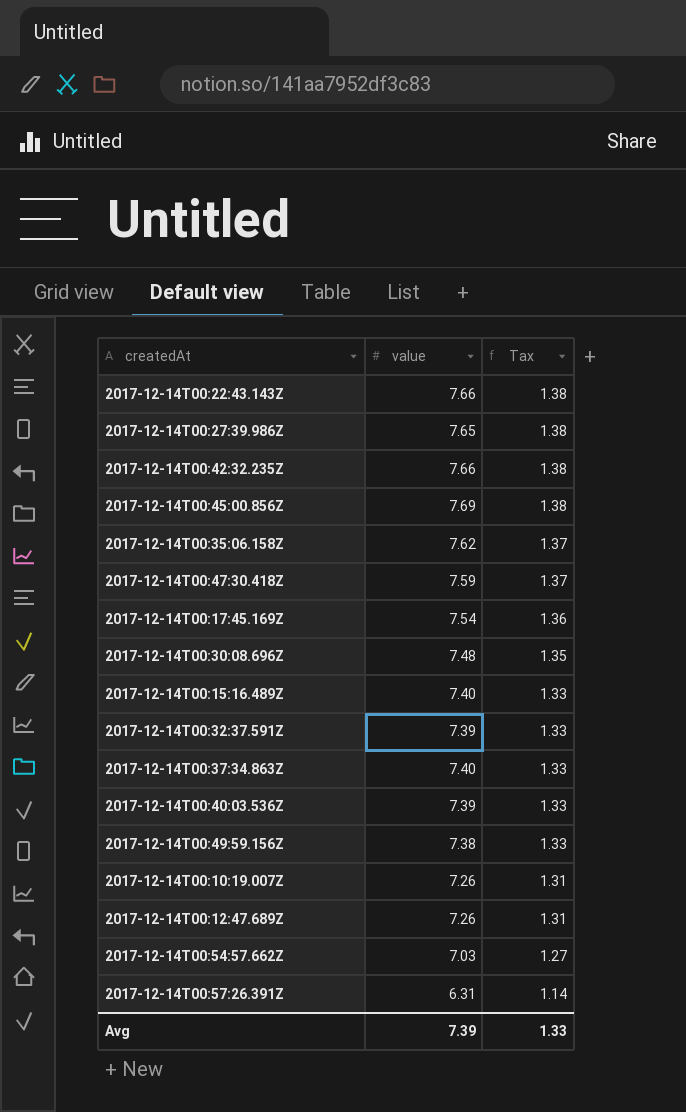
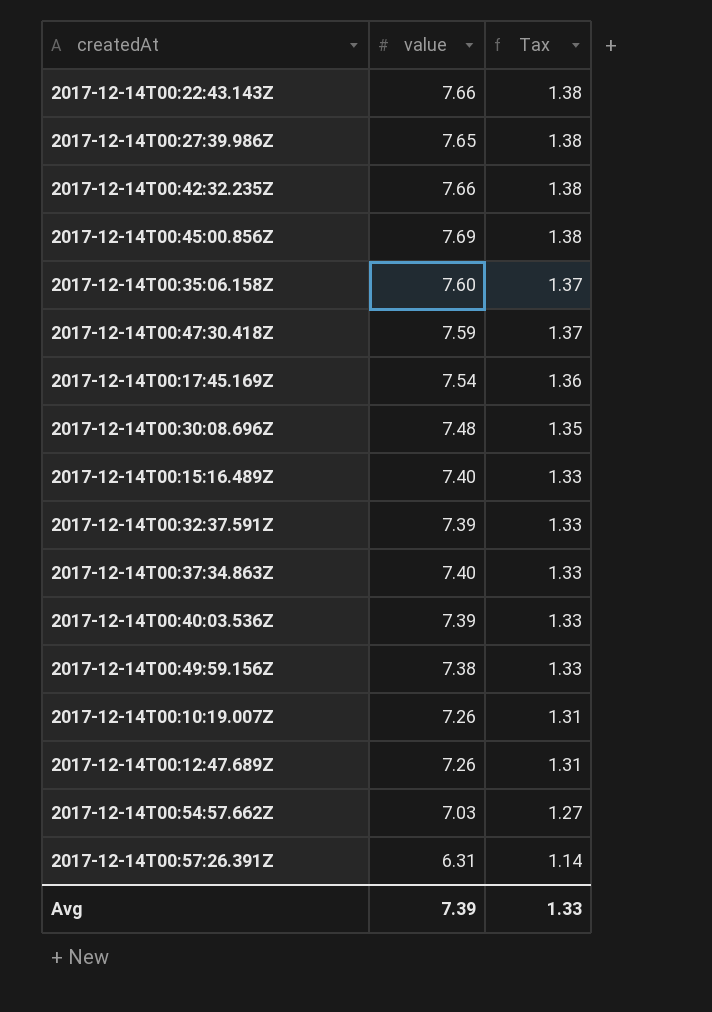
2017-12-14T00:35:06.158Z | value: 7.62 -> 7.60

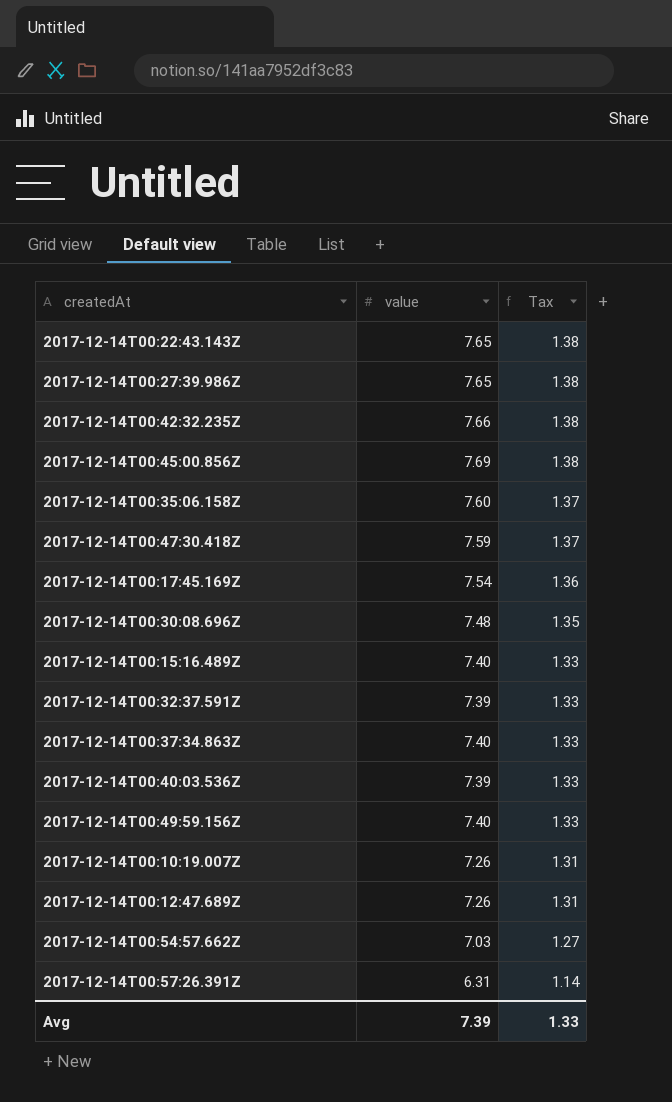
2017-12-14T00:22:43.143Z | value: 7.66 -> 7.65
2017-12-14T00:49:59.156Z | value: 7.38 -> 7.40

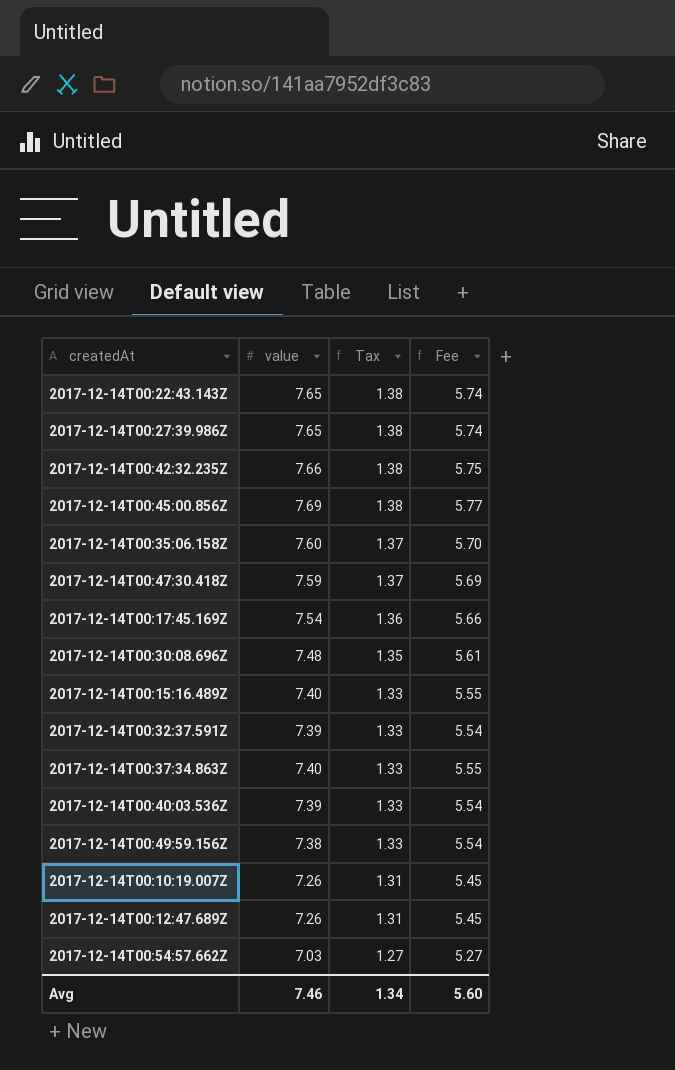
column Fee | formula: none -> [value] * 0.75
row 2017-12-14T00:57:26.391Z: 6.31 | 1.14 -> none
2017-12-14T00:49:59.156Z | value: 7.40 -> 7.38
Avg | value: 7.39 -> 7.46
Avg | Tax: 1.33 -> 1.34

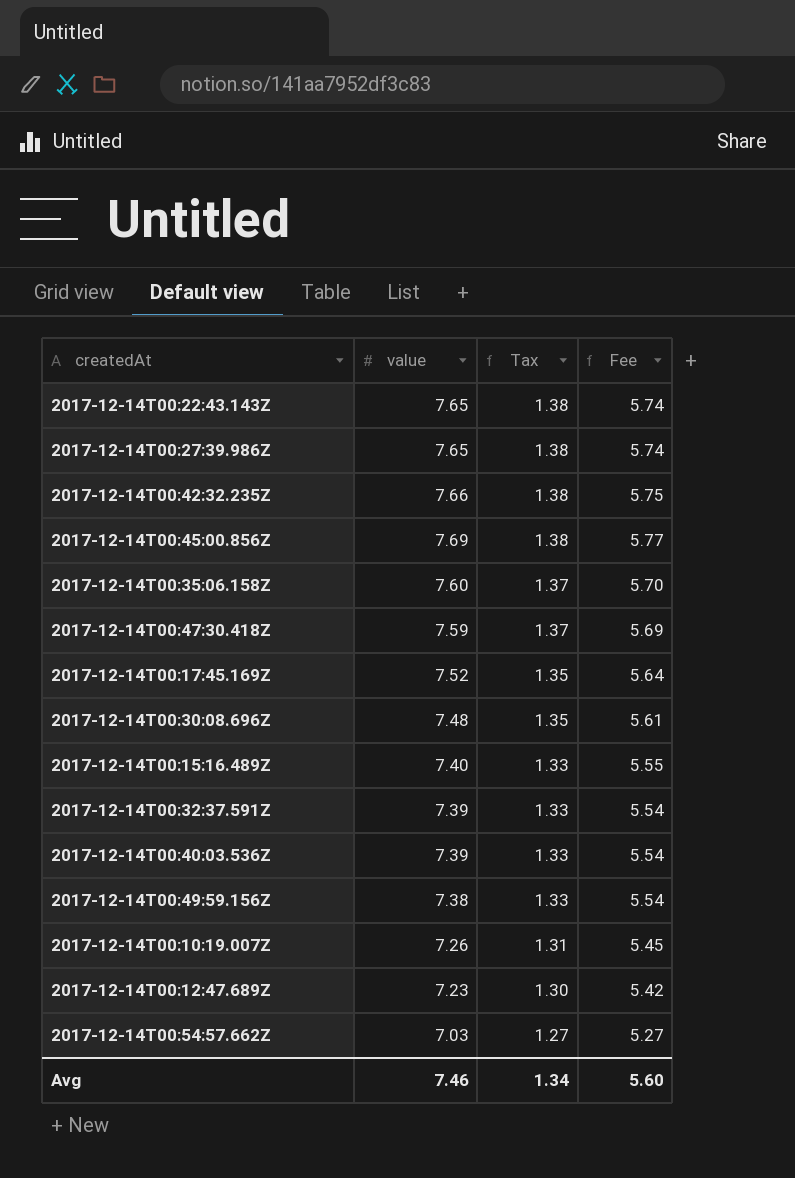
row 2017-12-14T00:37:34.863Z: 7.40 | 1.33 | 5.55 -> none
2017-12-14T00:17:45.169Z | value: 7.54 -> 7.52
2017-12-14T00:17:45.169Z | Tax: 1.36 -> 1.35
2017-12-14T00:17:45.169Z | Fee: 5.66 -> 5.64
2017-12-14T00:12:47.689Z | value: 7.26 -> 7.23
2017-12-14T00:12:47.689Z | Tax: 1.31 -> 1.30
2017-12-14T00:12:47.689Z | Fee: 5.45 -> 5.42

